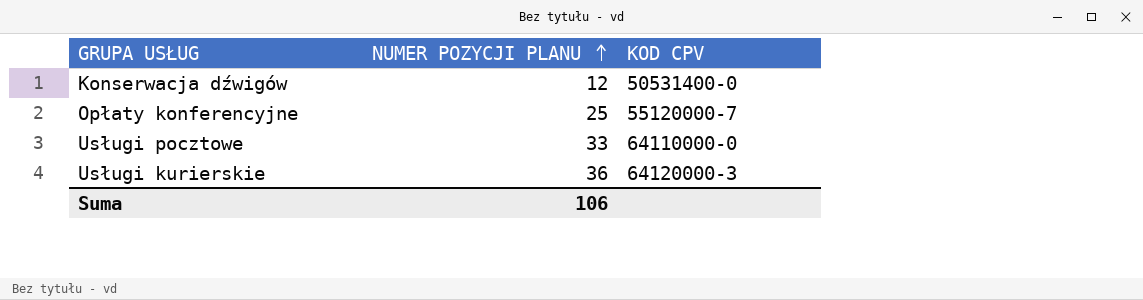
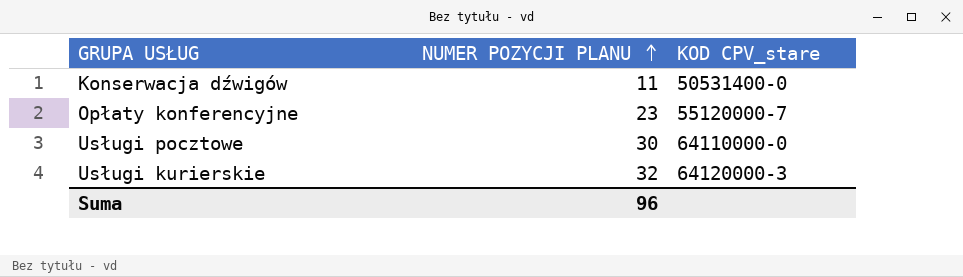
column name: KOD CPV -> KOD CPV_stare
Konserwacja dźwigów | NUMER POZYCJI PLANU: 12 -> 11
Opłaty konferencyjne | NUMER POZYCJI PLANU: 25 -> 23
Usługi pocztowe | NUMER POZYCJI PLANU: 33 -> 30
Usługi kurierskie | NUMER POZYCJI PLANU: 36 -> 32
Suma | NUMER POZYCJI PLANU: 106 -> 96

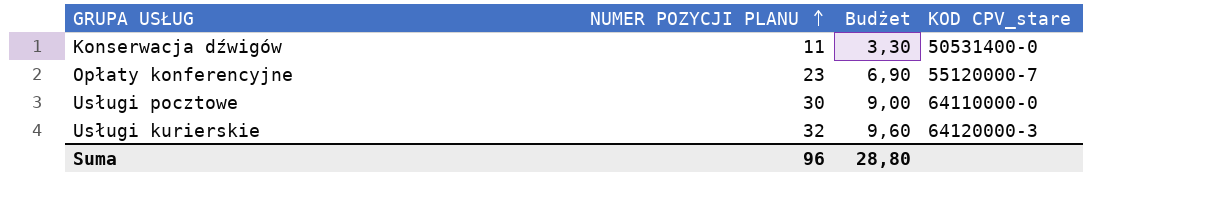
column Budżet | formula: none -> [NUMER POZYCJI PLANU] * 0,3

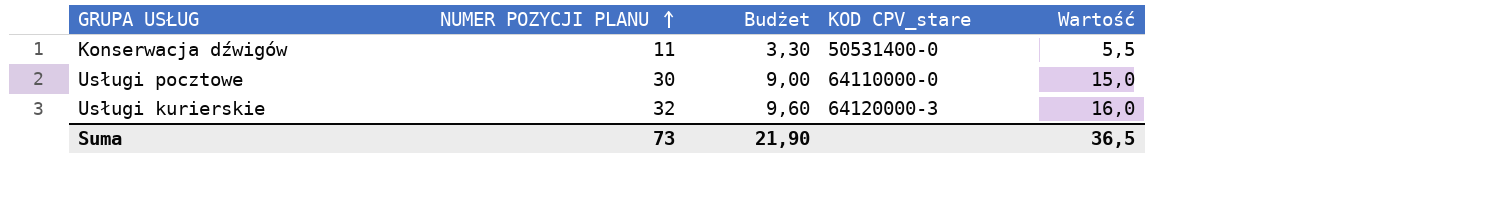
column Wartość | formula: none -> [NUMER POZYCJI PLANU] * 0,5
row Opłaty konferencyjne: 23 | 6,90 | 55120000-7 -> none
Suma | NUMER POZYCJI PLANU: 96 -> 73
Suma | Budżet: 28,80 -> 21,90

